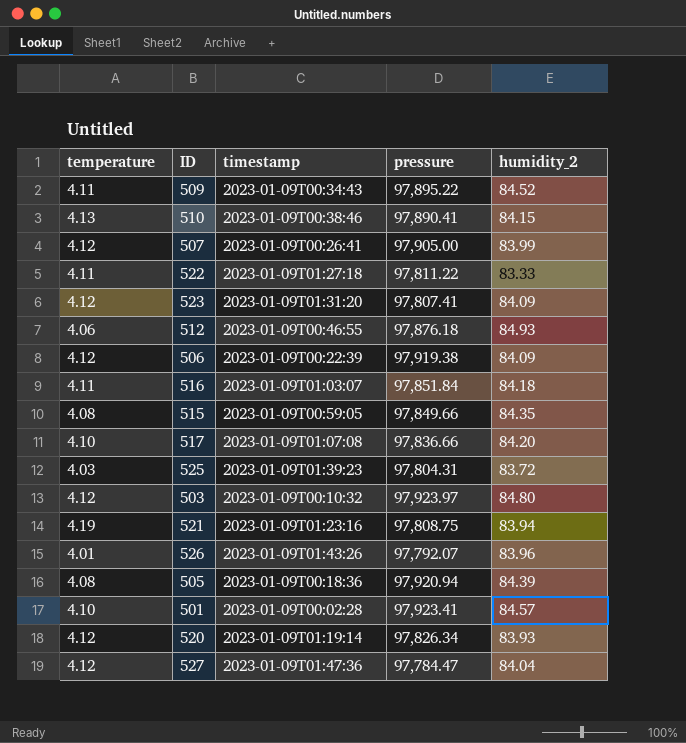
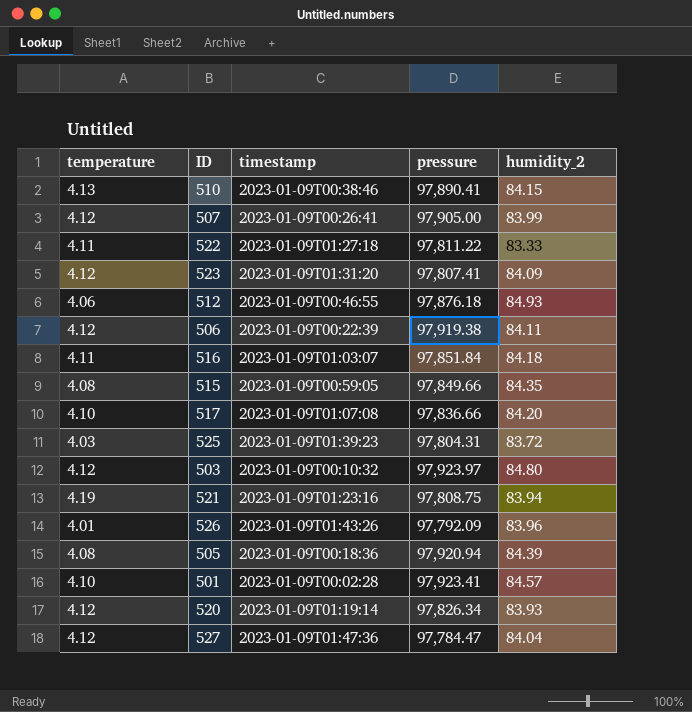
row 509: 4.11 | 2023-01-09T00:34:43 | 97,895.22 | 84.52 -> none
506 | humidity_2: 84.09 -> 84.11
526 | pressure: 97,792.07 -> 97,792.09

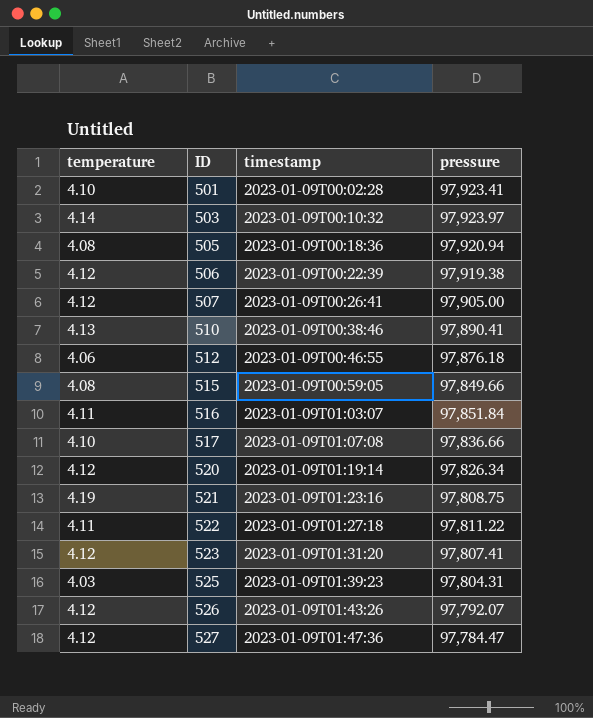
row order: none -> ID ascending
column humidity_2 | position: 5 -> none
503 | temperature: 4.12 -> 4.14
526 | temperature: 4.01 -> 4.12
526 | pressure: 97,792.09 -> 97,792.07

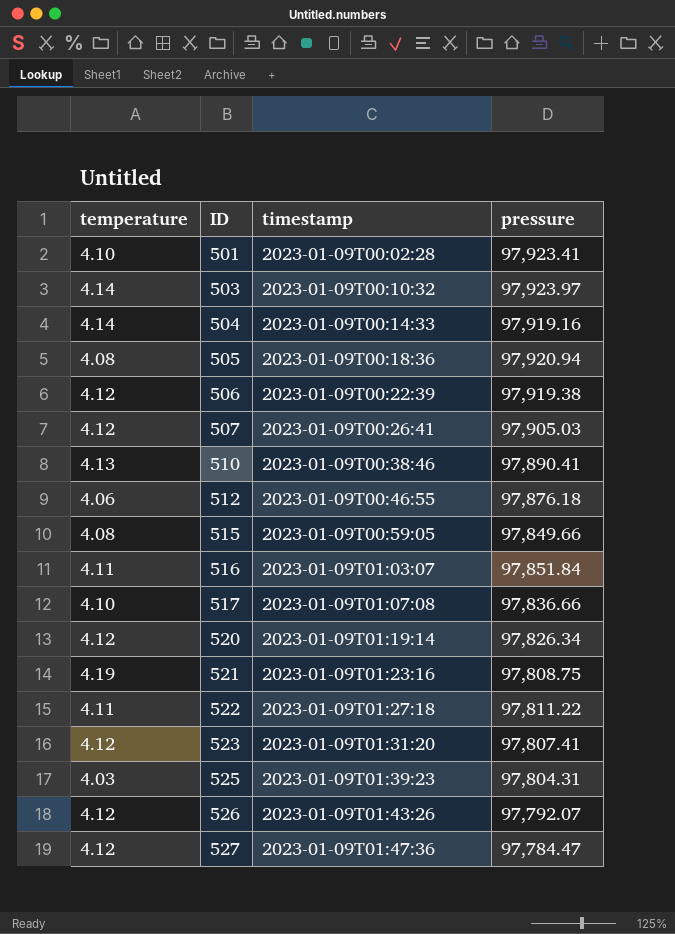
row 504: none -> 4.14 | 2023-01-09T00:14:33 | 97,919.16
507 | pressure: 97,905.00 -> 97,905.03

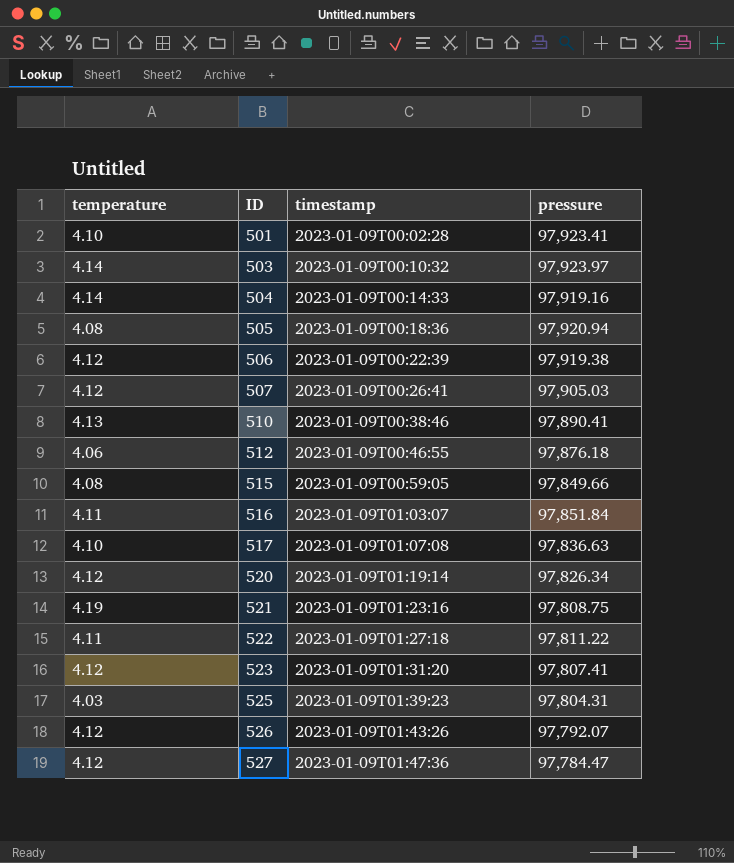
517 | pressure: 97,836.66 -> 97,836.63

